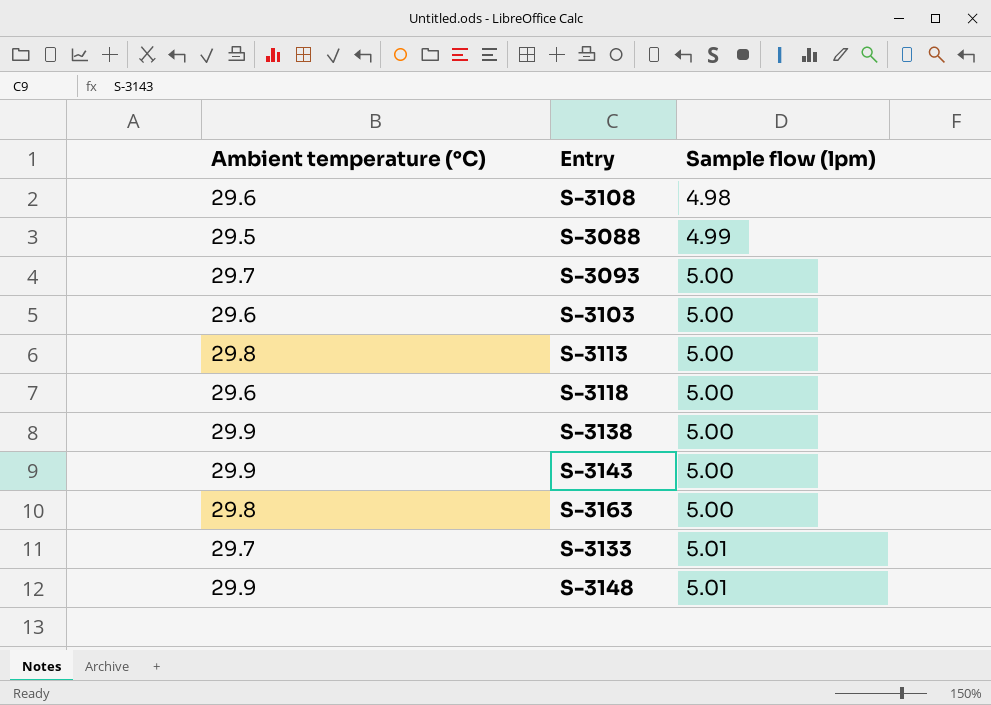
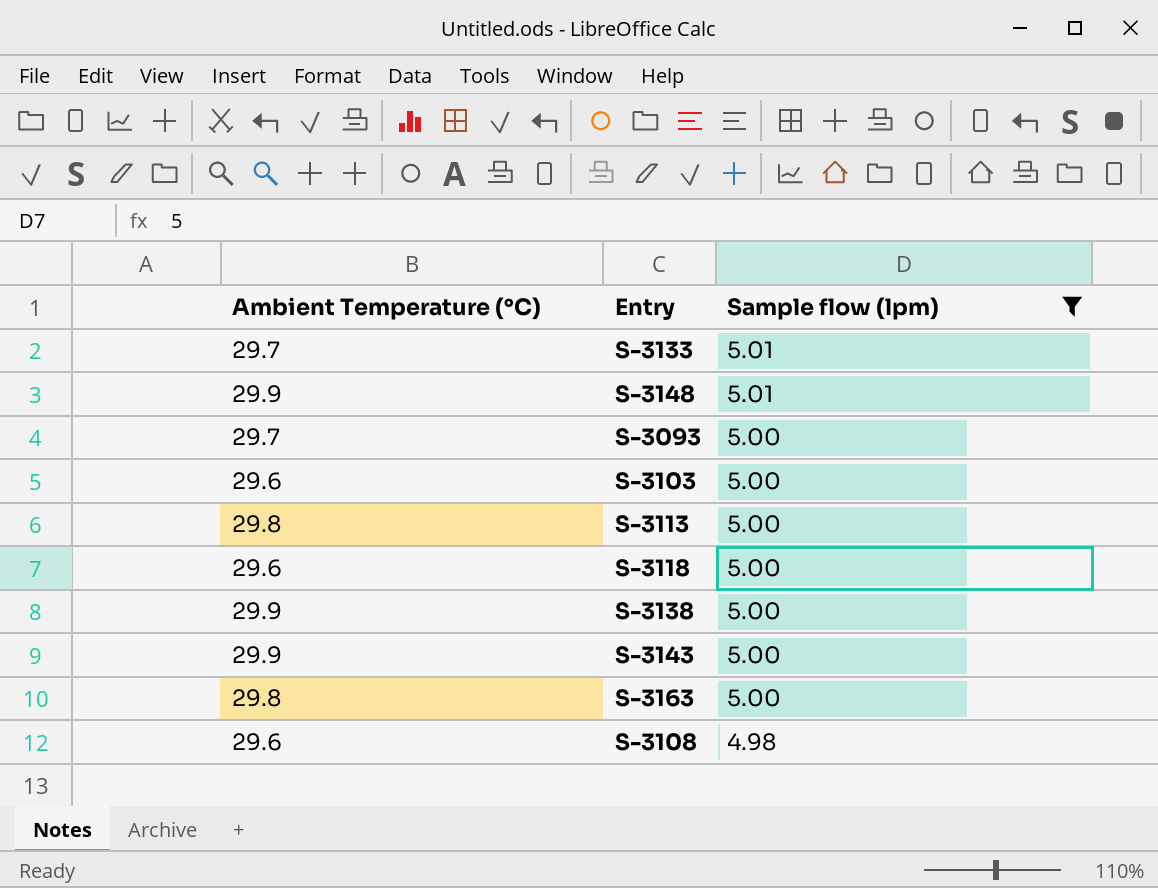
filter: none -> Sample flow (lpm) != 4.99
row order: Sample flow (lpm) ascending -> Sample flow (lpm) descending
column name: Ambient temperature (°C) -> Ambient Temperature (°C)

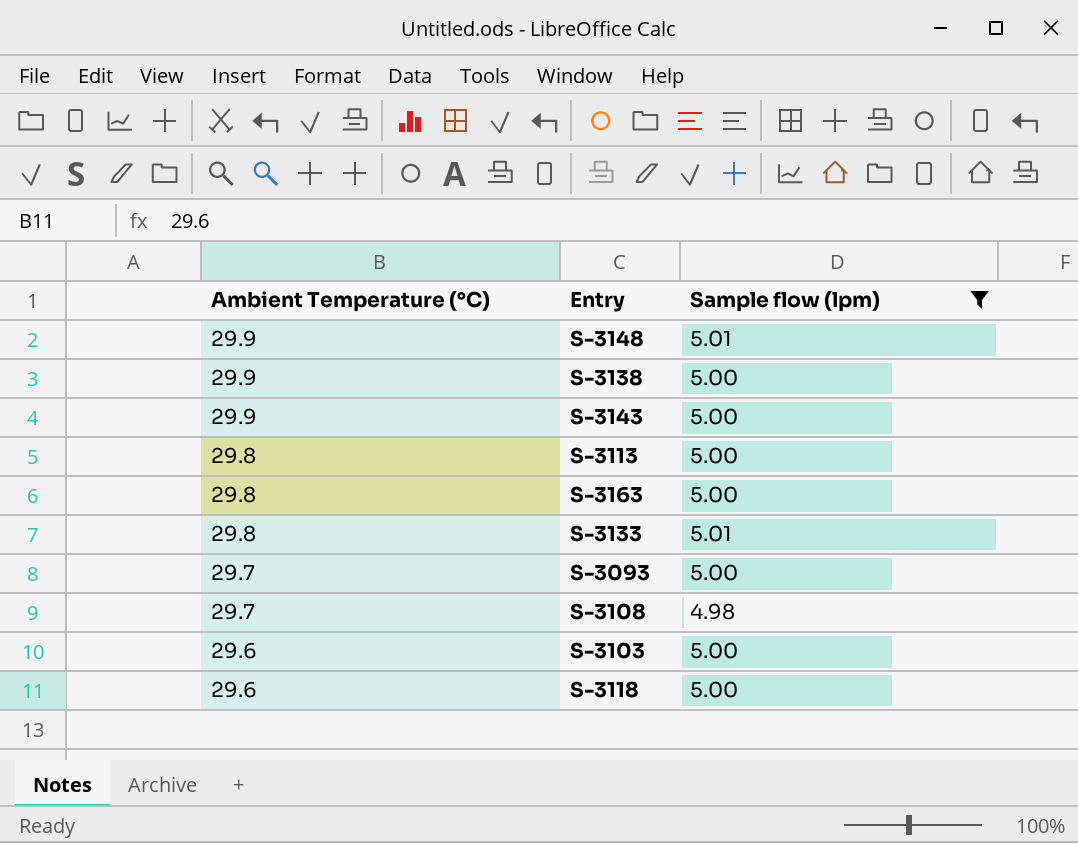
row order: Sample flow (lpm) descending -> Ambient Temperature (°C) descending
S-3133 | Ambient Temperature (°C): 29.7 -> 29.8
S-3108 | Ambient Temperature (°C): 29.6 -> 29.7

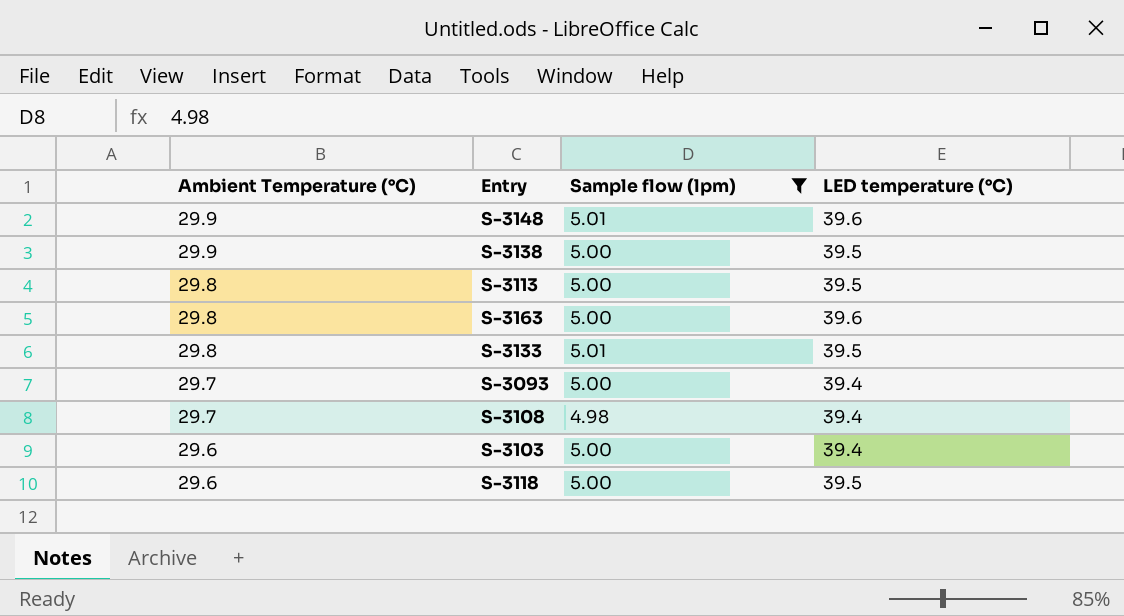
column LED temperature (°C) | position: none -> 4
row S-3143: 29.9 | 5.00 -> none

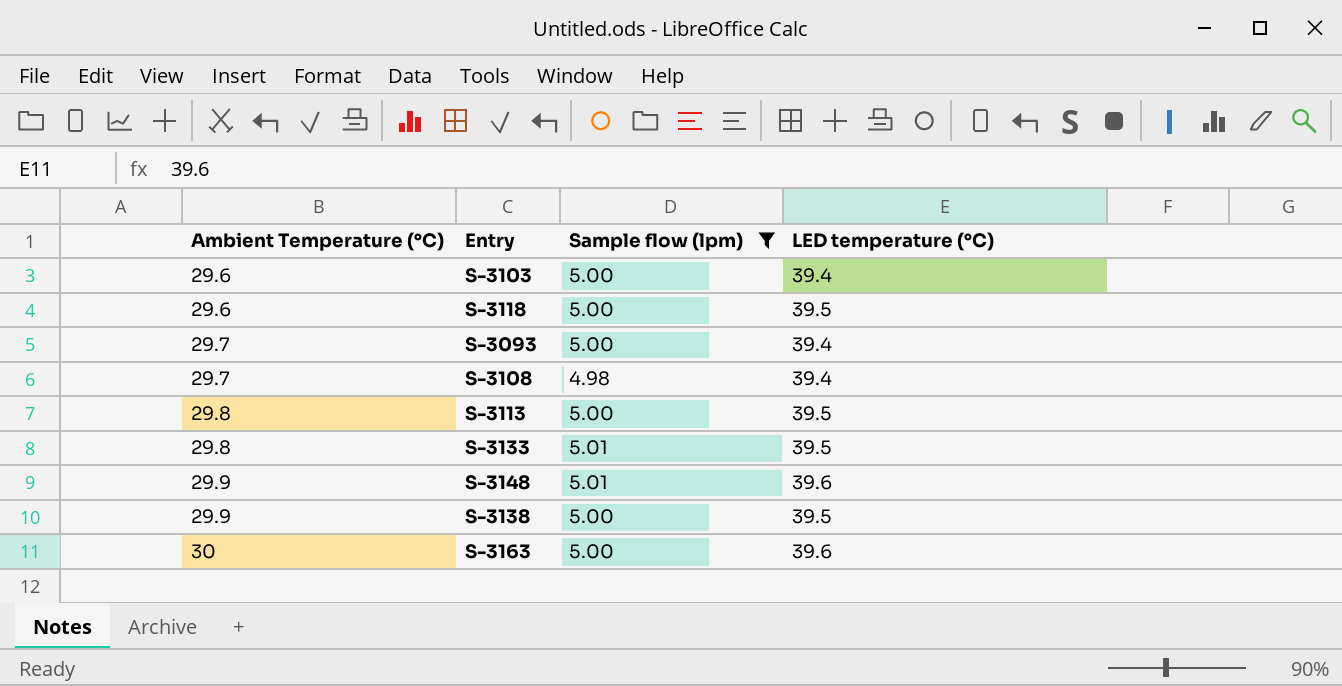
row order: Ambient Temperature (°C) descending -> Ambient Temperature (°C) ascending
S-3163 | Ambient Temperature (°C): 29.8 -> 30

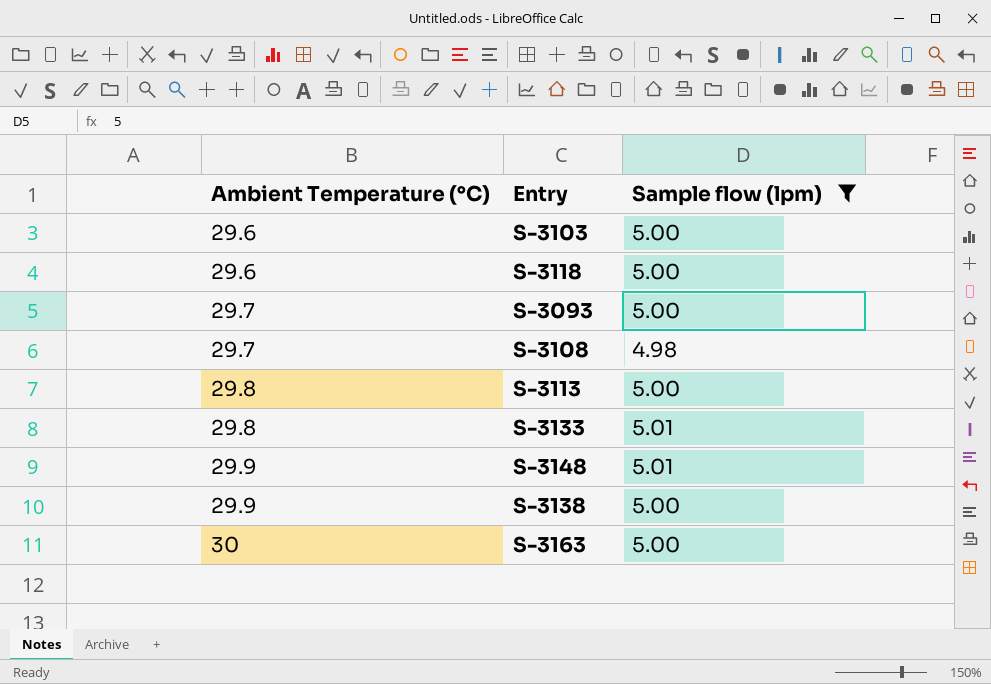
column LED temperature (°C) | position: 4 -> none

